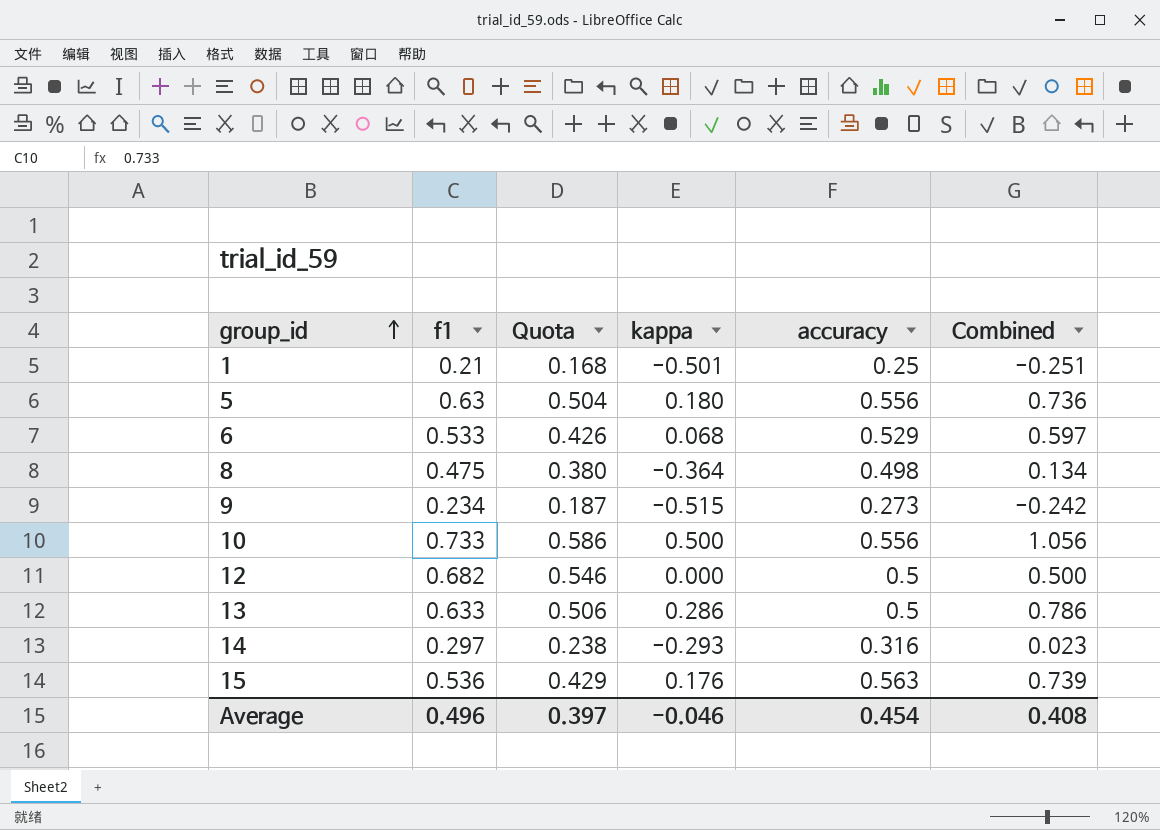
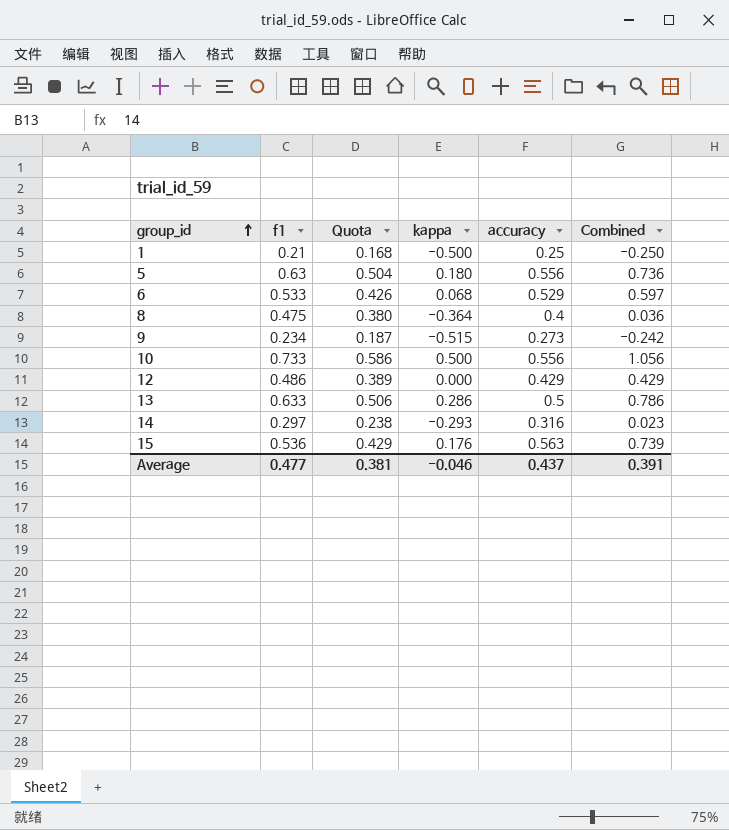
1 | kappa: -0.501 -> -0.500
1 | Combined: -0.251 -> -0.250
8 | accuracy: 0.498 -> 0.4
8 | Combined: 0.134 -> 0.036
12 | f1: 0.682 -> 0.486
12 | Quota: 0.546 -> 0.389
12 | accuracy: 0.5 -> 0.429
12 | Combined: 0.500 -> 0.429
Average | f1: 0.496 -> 0.477
Average | Quota: 0.397 -> 0.381
Average | accuracy: 0.454 -> 0.437
Average | Combined: 0.408 -> 0.391

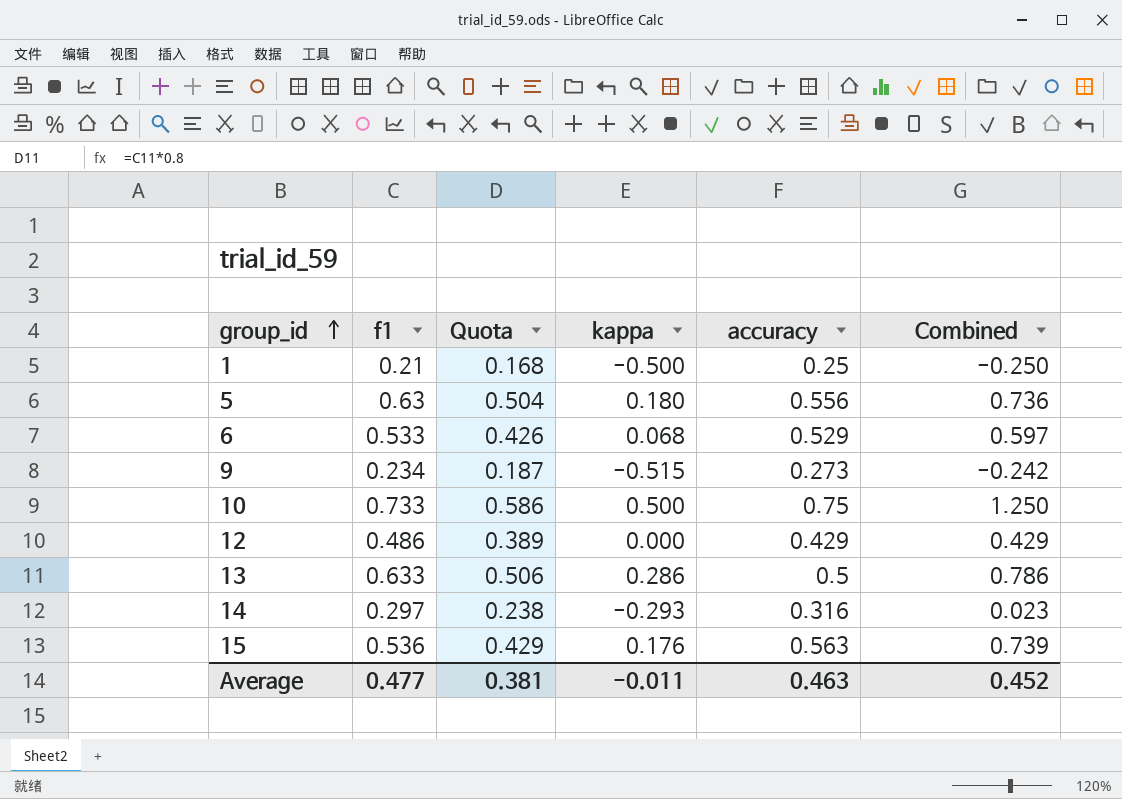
row 8: 0.475 | 0.380 | -0.364 | 0.4 | 0.036 -> none
10 | accuracy: 0.556 -> 0.75
10 | Combined: 1.056 -> 1.250
Average | kappa: -0.046 -> -0.011
Average | accuracy: 0.437 -> 0.463
Average | Combined: 0.391 -> 0.452

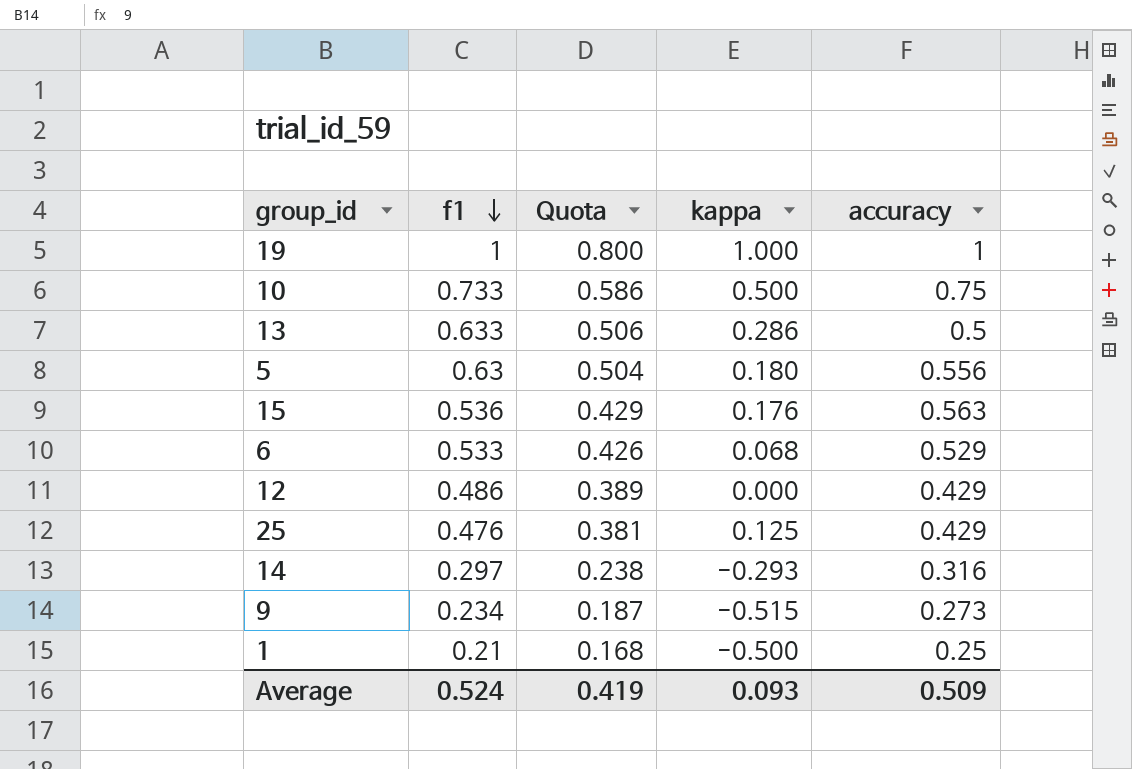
row order: group_id ascending -> f1 descending
column Combined | formula: [kappa] + [accuracy] -> none
row 19: none -> 1 | 0.800 | 1.000 | 1
row 25: none -> 0.476 | 0.381 | 0.125 | 0.429
Average | f1: 0.477 -> 0.524
Average | Quota: 0.381 -> 0.419
Average | kappa: -0.011 -> 0.093
Average | accuracy: 0.463 -> 0.509

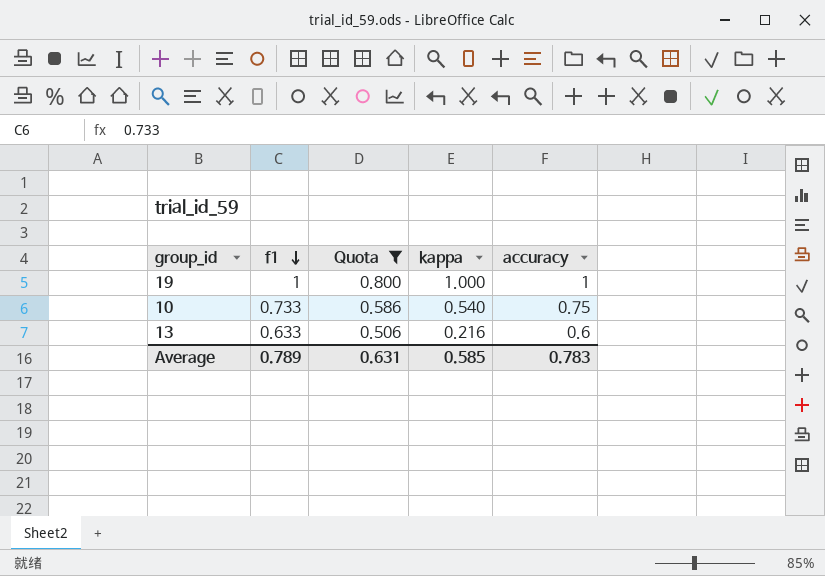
filter: none -> Quota >= 0.506
10 | kappa: 0.500 -> 0.540
13 | kappa: 0.286 -> 0.216
13 | accuracy: 0.5 -> 0.6
Average | f1: 0.524 -> 0.789
Average | Quota: 0.419 -> 0.631
Average | kappa: 0.093 -> 0.585
Average | accuracy: 0.509 -> 0.783

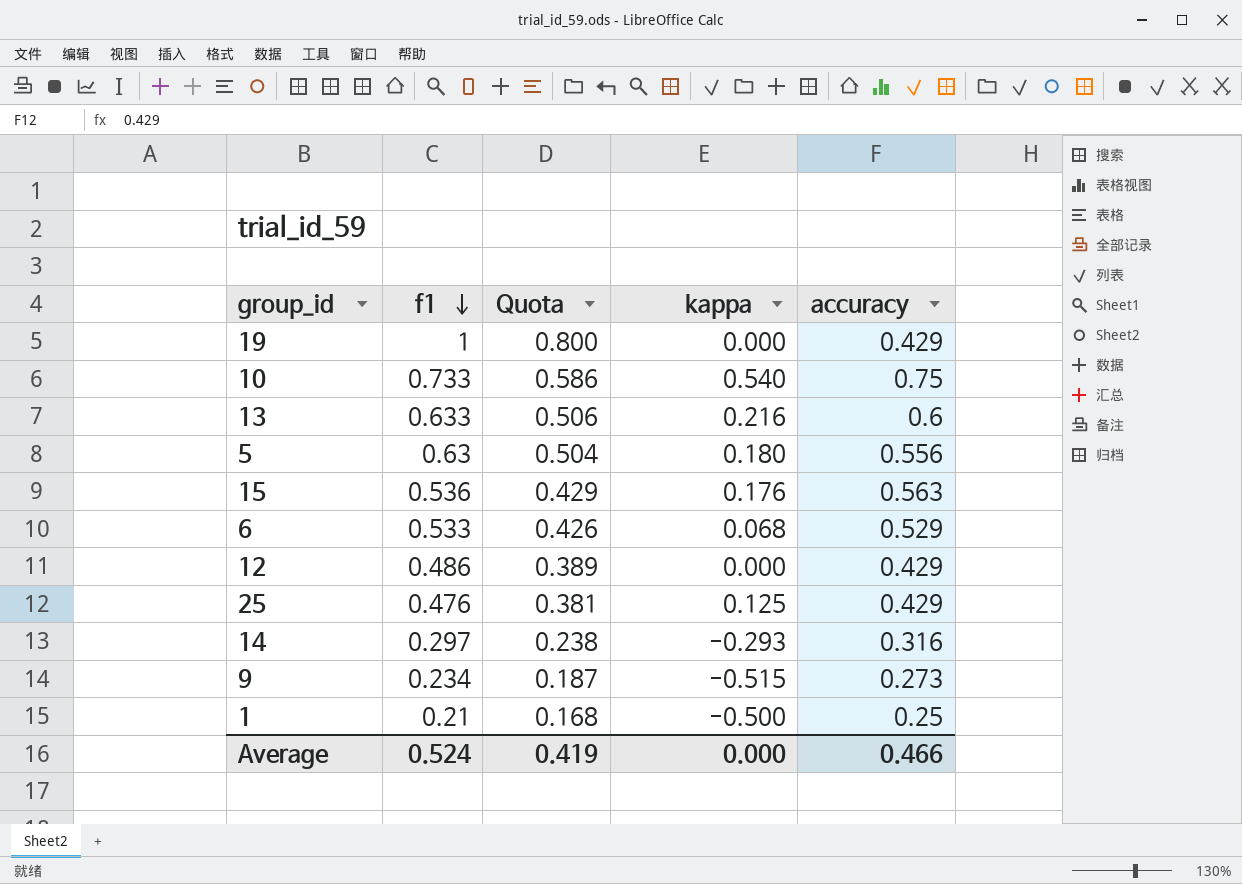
filter: Quota >= 0.506 -> none
19 | kappa: 1.000 -> 0.000
19 | accuracy: 1 -> 0.429
Average | f1: 0.789 -> 0.524
Average | Quota: 0.631 -> 0.419
Average | kappa: 0.585 -> 0.000
Average | accuracy: 0.783 -> 0.466

